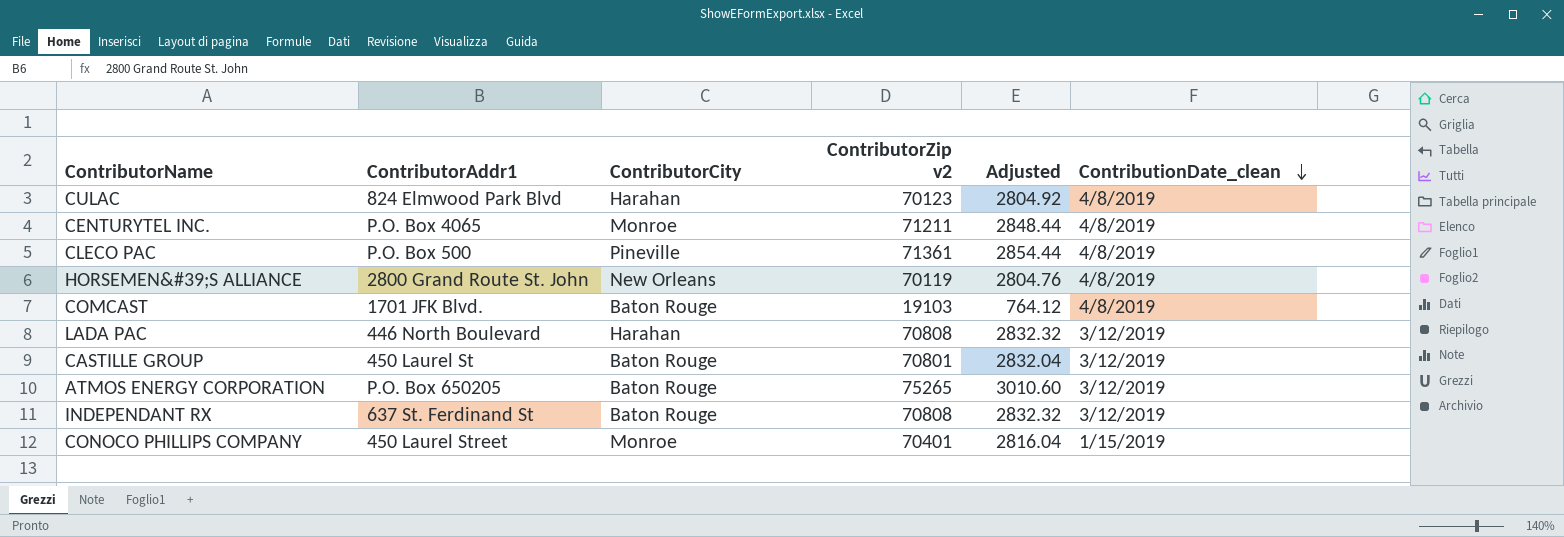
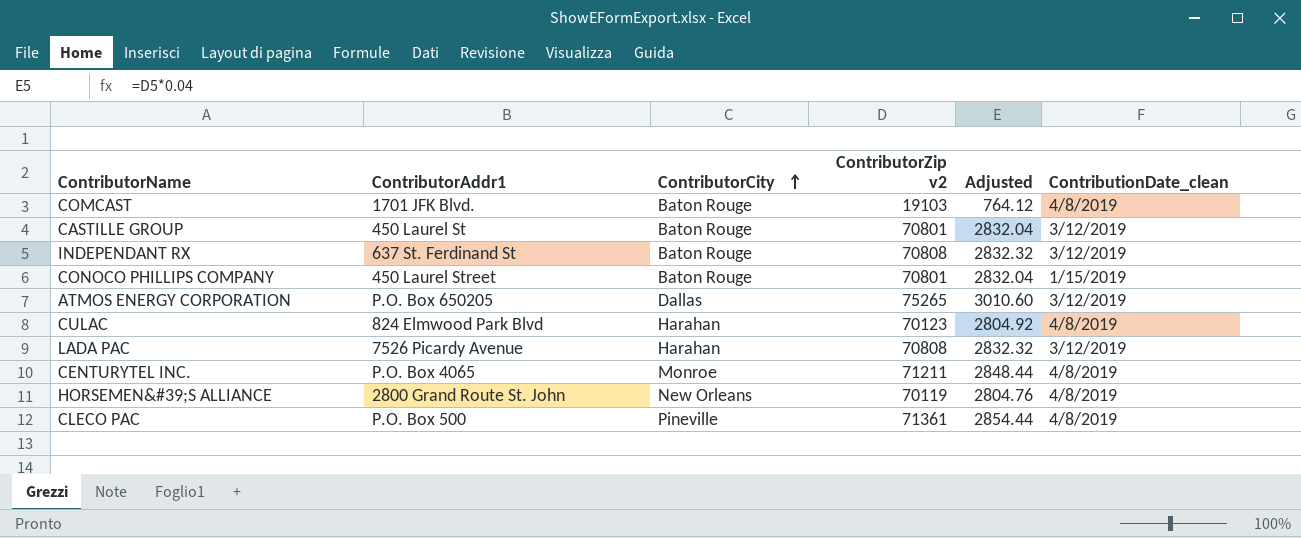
row order: ContributionDate_clean descending -> ContributorCity ascending
CONOCO PHILLIPS COMPANY | ContributorCity: Monroe -> Baton Rouge
CONOCO PHILLIPS COMPANY | ContributorZip v2: 70401 -> 70801
CONOCO PHILLIPS COMPANY | Adjusted: 2816.04 -> 2832.04
ATMOS ENERGY CORPORATION | ContributorCity: Baton Rouge -> Dallas
LADA PAC | ContributorAddr1: 446 North Boulevard -> 7526 Picardy Avenue

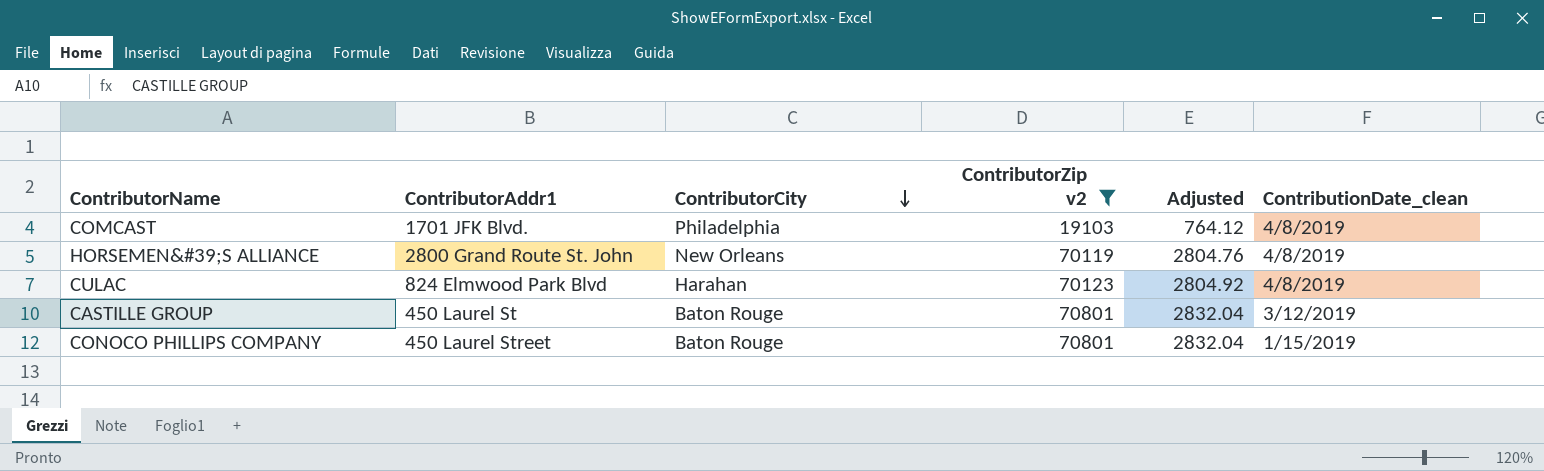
filter: none -> ContributorZip v2 <= 70801
row order: ContributorCity ascending -> ContributorCity descending
COMCAST | ContributorCity: Baton Rouge -> Philadelphia

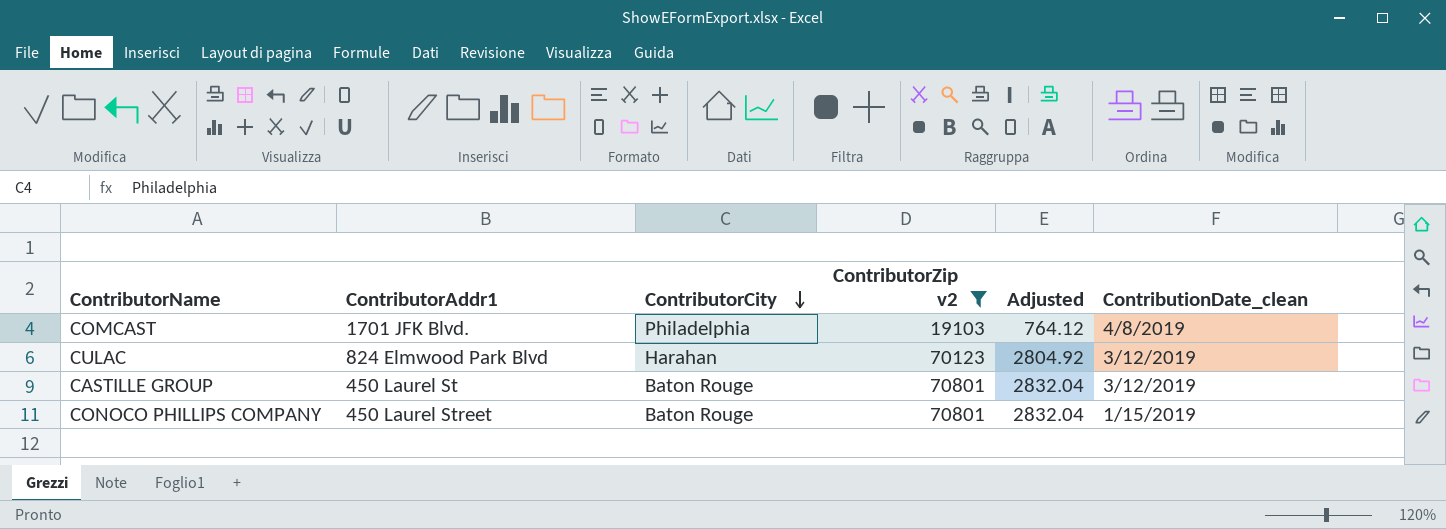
row HORSEMEN&#39;S ALLIANCE: 2800 Grand Route St. John | New Orleans | 70119 | 2804.76 | 4/8/2019 -> none
CULAC | ContributionDate_clean: 4/8/2019 -> 3/12/2019

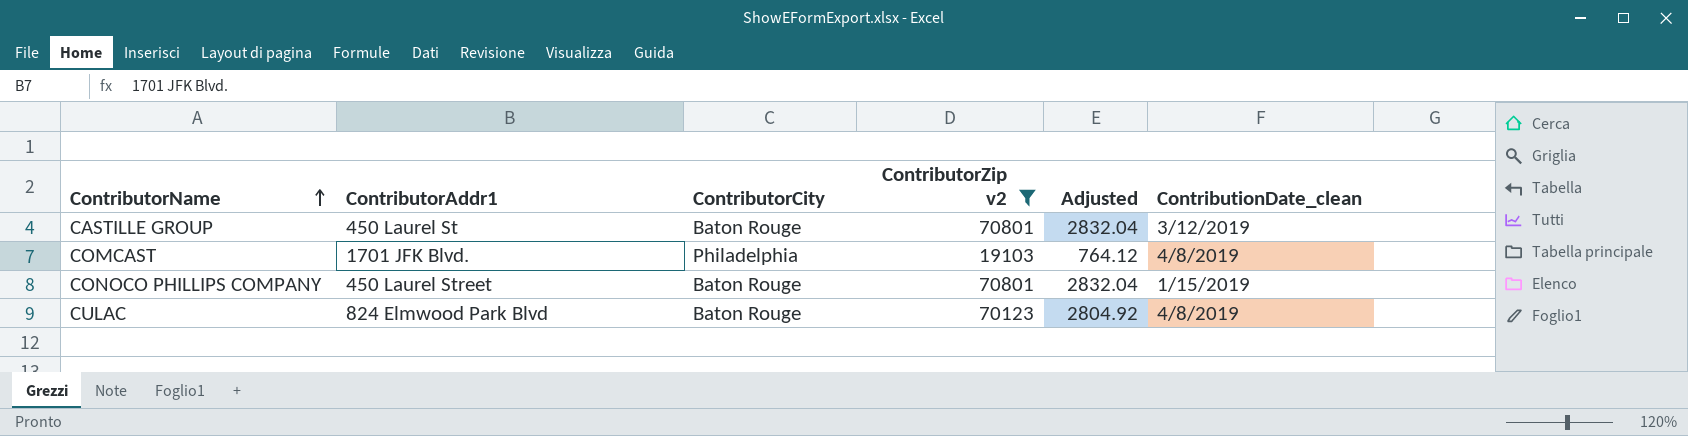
row order: ContributorCity descending -> ContributorName ascending
CULAC | ContributorCity: Harahan -> Baton Rouge
CULAC | ContributionDate_clean: 3/12/2019 -> 4/8/2019

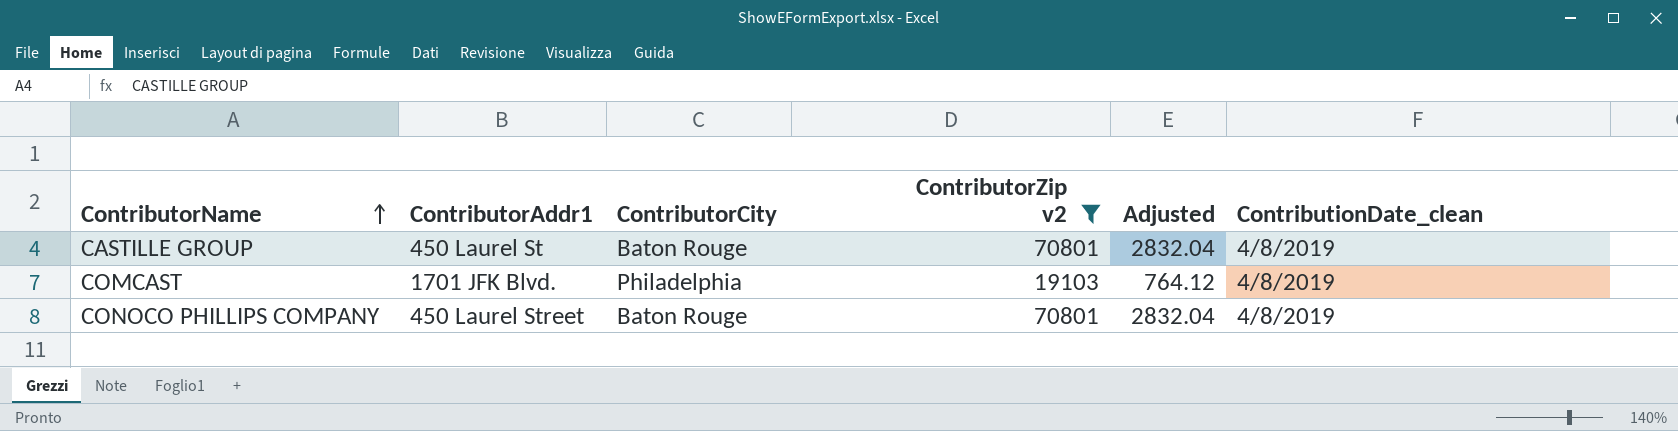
row CULAC: 824 Elmwood Park Blvd | Baton Rouge | 70123 | 2804.92 | 4/8/2019 -> none
CASTILLE GROUP | ContributionDate_clean: 3/12/2019 -> 4/8/2019
CONOCO PHILLIPS COMPANY | ContributionDate_clean: 1/15/2019 -> 4/8/2019

